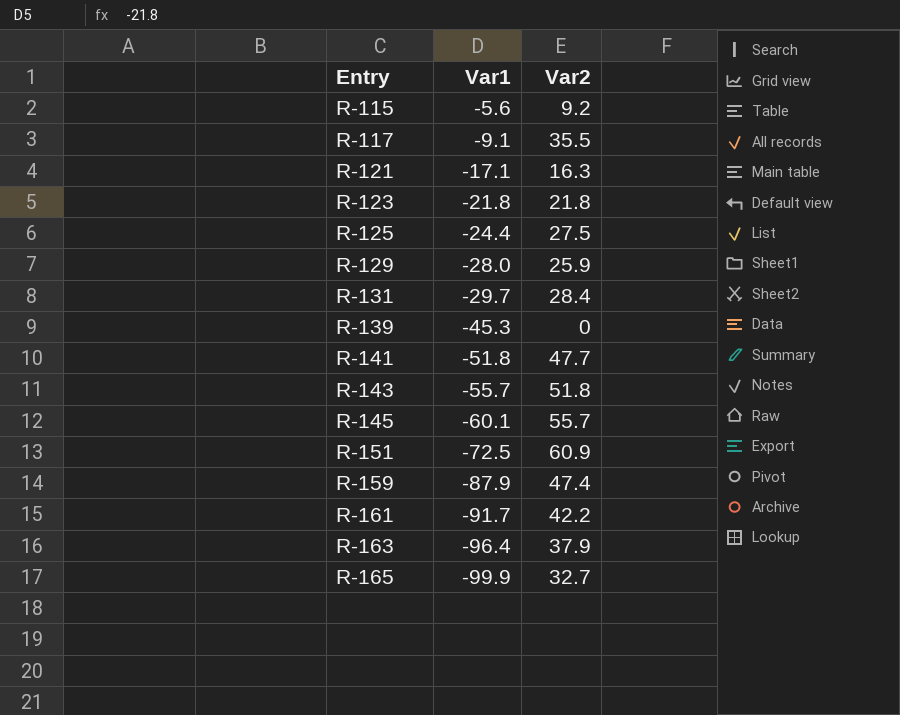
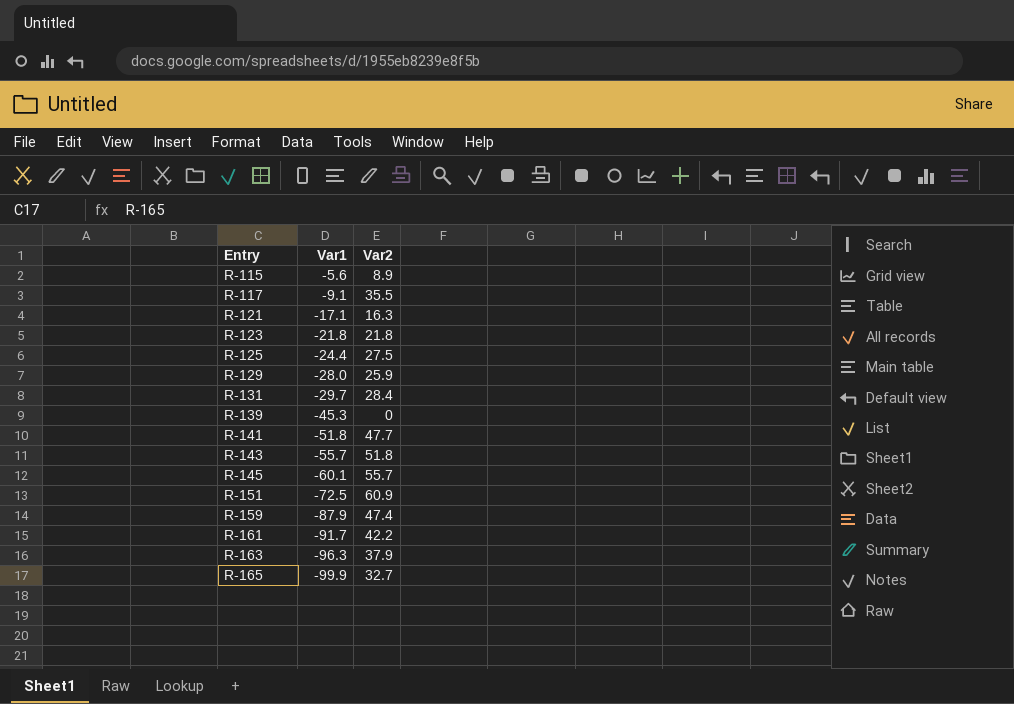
R-115 | Var2: 9.2 -> 8.9
R-163 | Var1: -96.4 -> -96.3

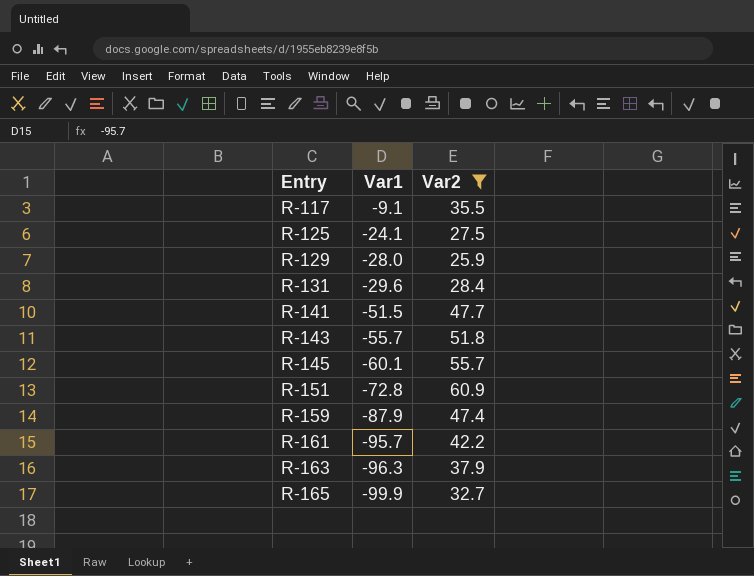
filter: none -> Var2 >= 25.9
R-125 | Var1: -24.4 -> -24.1
R-131 | Var1: -29.7 -> -29.6
R-141 | Var1: -51.8 -> -51.5
R-151 | Var1: -72.5 -> -72.8
R-161 | Var1: -91.7 -> -95.7

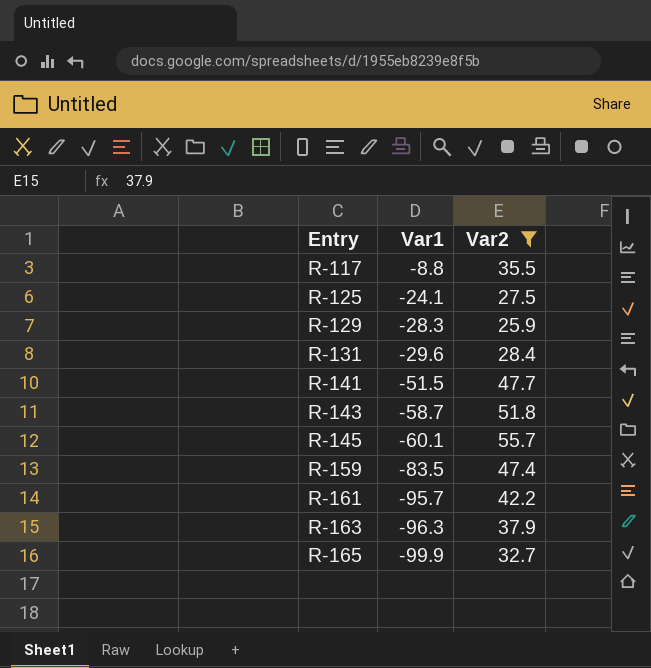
row R-151: -72.8 | 60.9 -> none
R-117 | Var1: -9.1 -> -8.8
R-129 | Var1: -28.0 -> -28.3
R-143 | Var1: -55.7 -> -58.7
R-159 | Var1: -87.9 -> -83.5

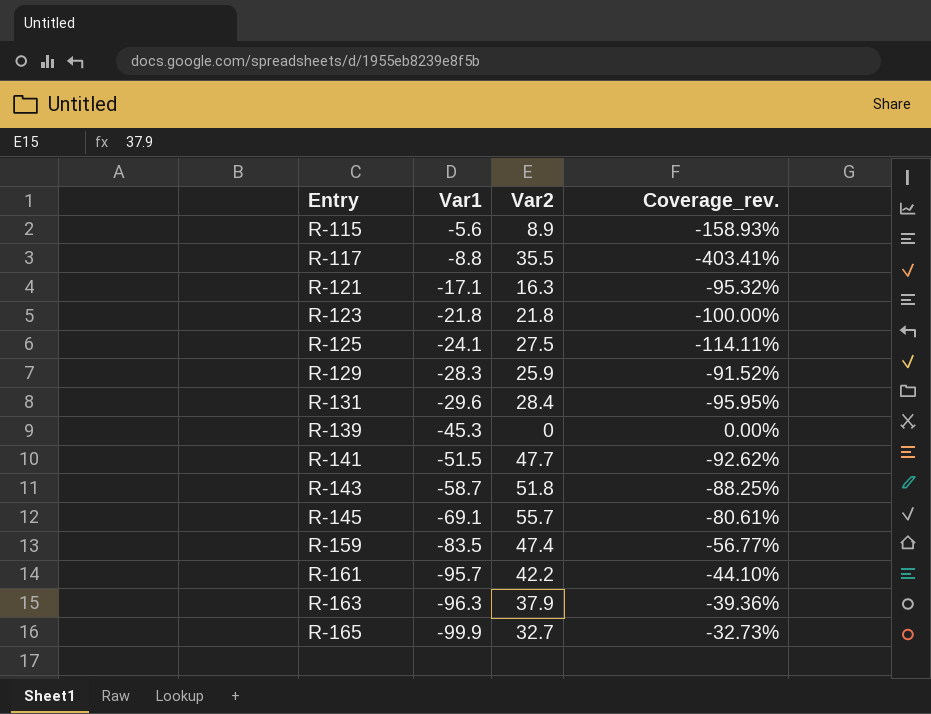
filter: Var2 >= 25.9 -> none
column Coverage_rev. | formula: none -> [Var2] / [Var1]
R-145 | Var1: -60.1 -> -69.1

